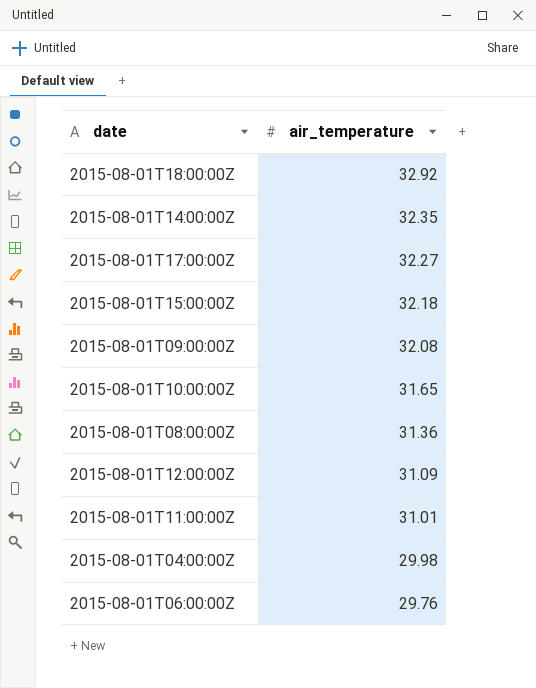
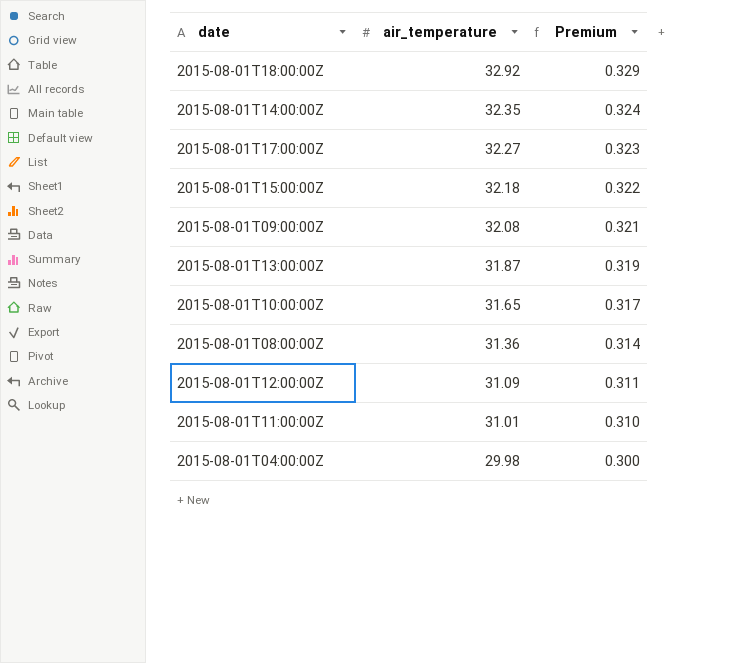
column Premium | formula: none -> [air_temperature] * 0.01
row 2015-08-01T06:00:00Z: 29.76 -> none
row 2015-08-01T13:00:00Z: none -> 31.87 | 0.319

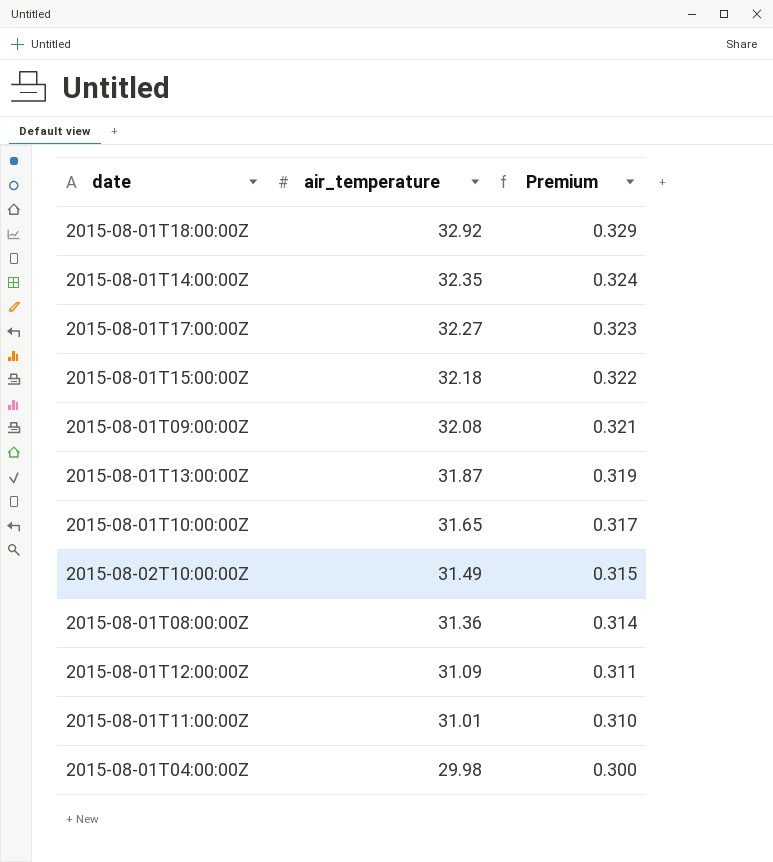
row 2015-08-02T10:00:00Z: none -> 31.49 | 0.315

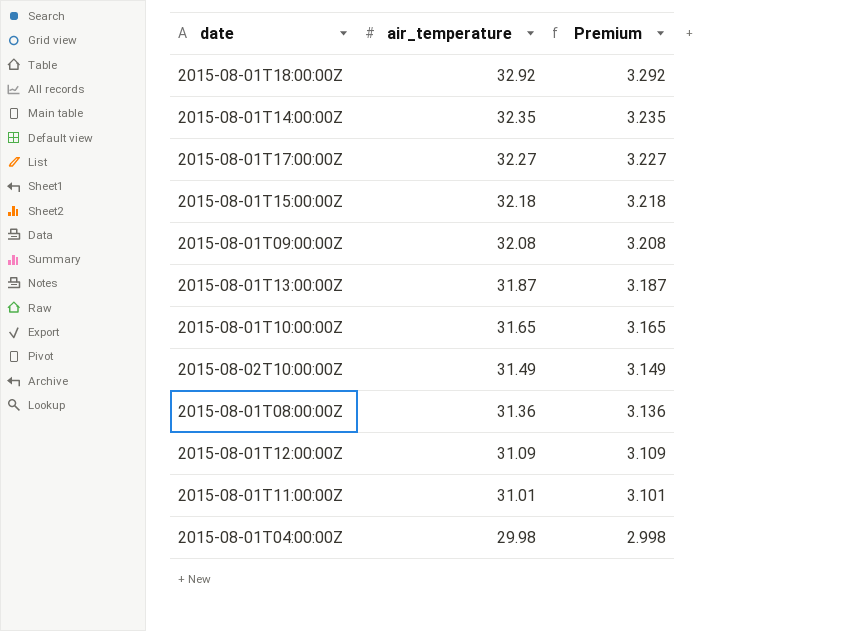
column Premium | formula: [air_temperature] * 0.01 -> [air_temperature] * 0.1

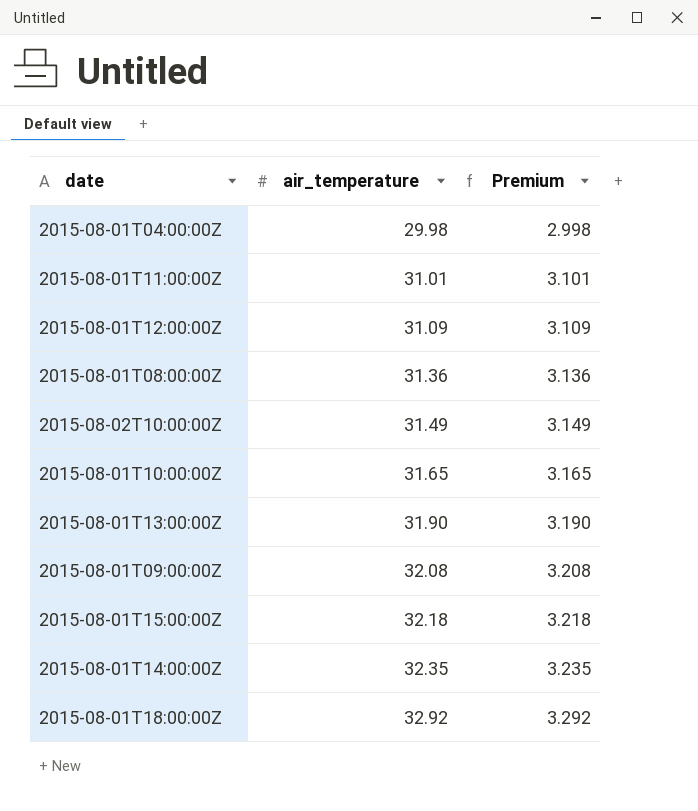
row order: air_temperature descending -> air_temperature ascending
row 2015-08-01T17:00:00Z: 32.27 | 3.227 -> none
2015-08-01T13:00:00Z | air_temperature: 31.87 -> 31.90
2015-08-01T13:00:00Z | Premium: 3.187 -> 3.190

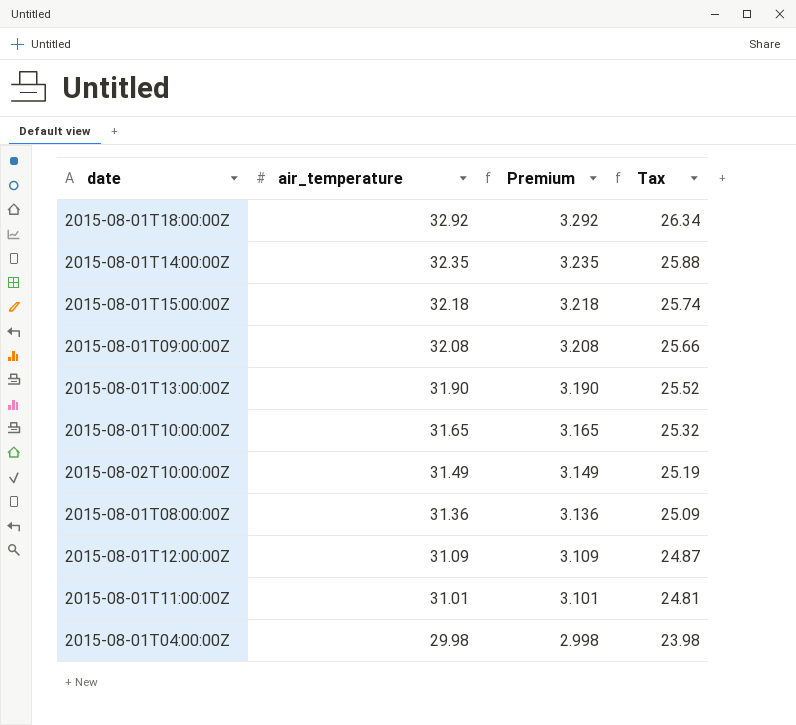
row order: air_temperature ascending -> air_temperature descending
column Tax | formula: none -> [air_temperature] * 0.8

